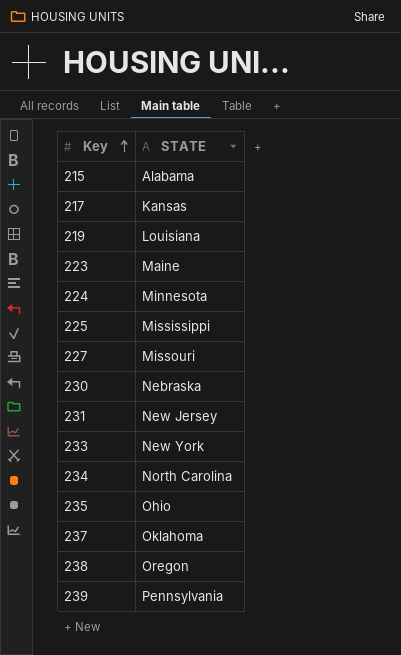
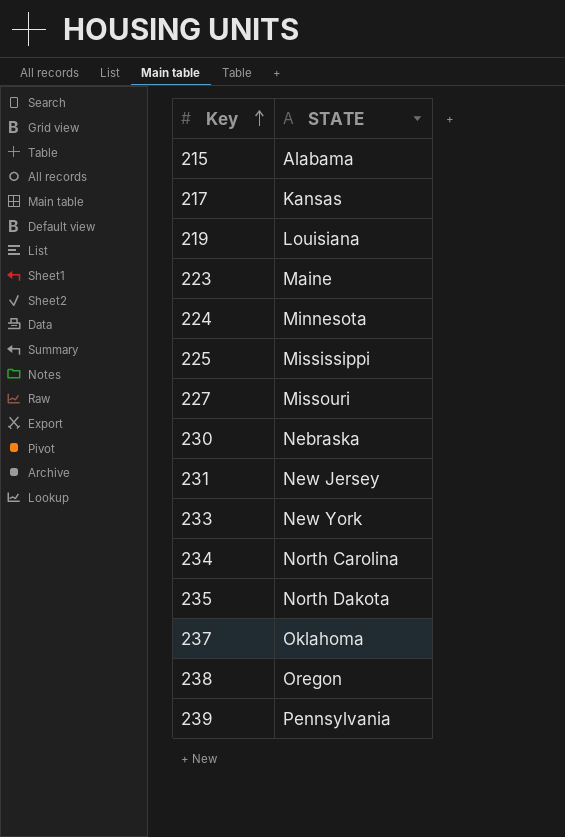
235 | STATE: Ohio -> North Dakota

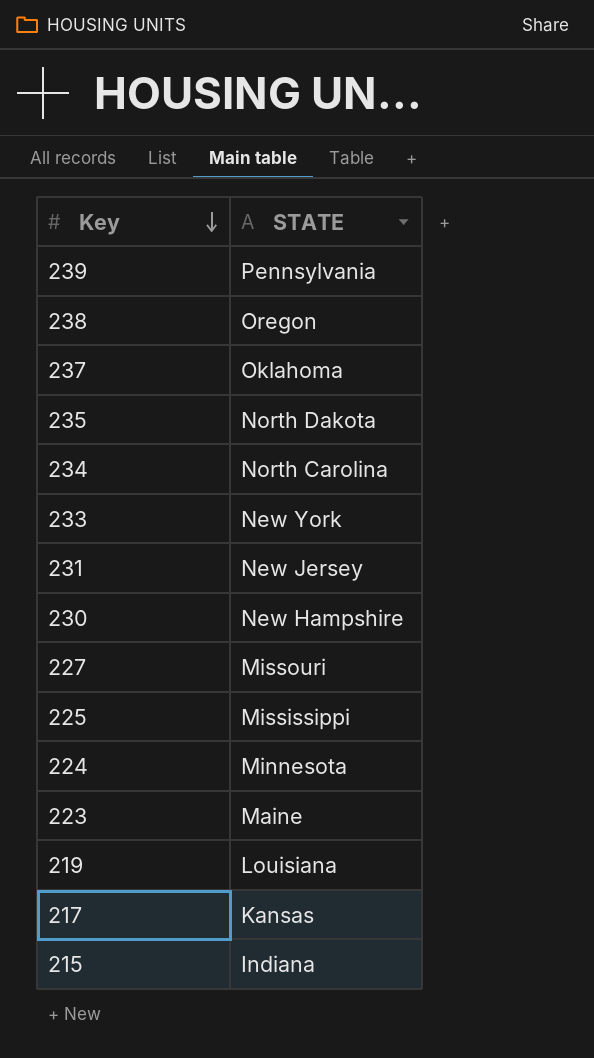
row order: Key ascending -> Key descending
230 | STATE: Nebraska -> New Hampshire
215 | STATE: Alabama -> Indiana

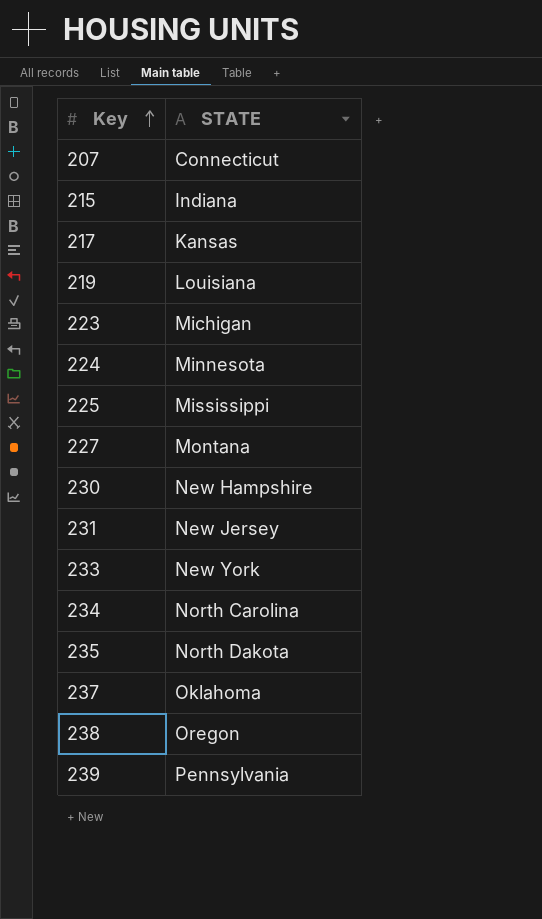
row order: Key descending -> Key ascending
row 207: none -> Connecticut
223 | STATE: Maine -> Michigan
227 | STATE: Missouri -> Montana

